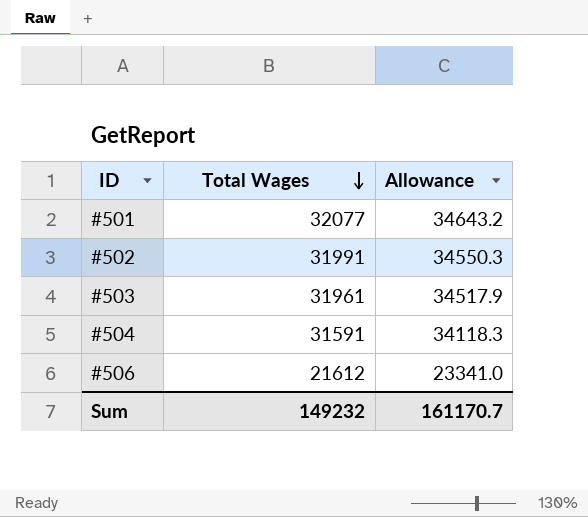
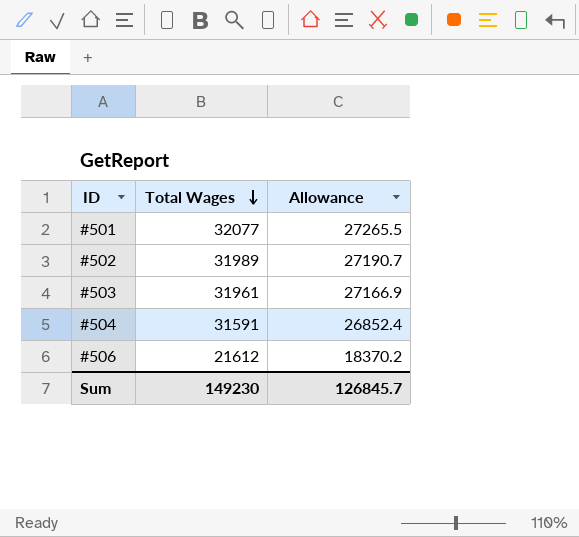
column Allowance | formula: [Total Wages] * 1.08 -> [Total Wages] * 0.85
#502 | Total Wages: 31991 -> 31989
Sum | Total Wages: 149232 -> 149230
Sum | Allowance: 161170.7 -> 126845.7

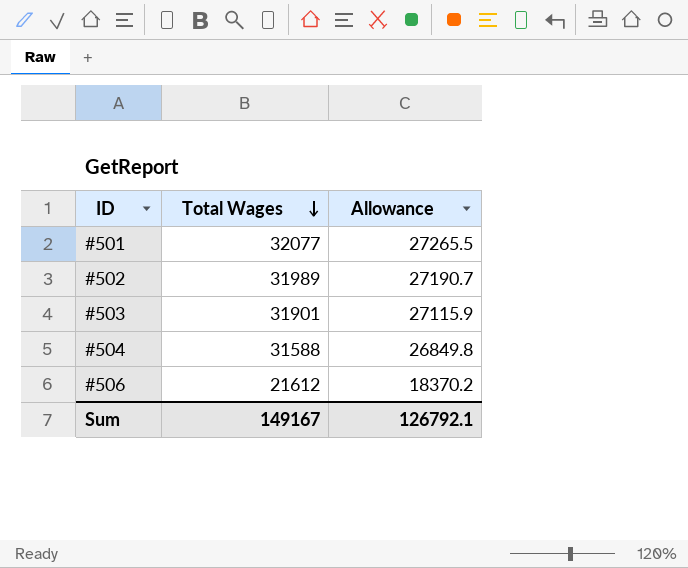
#503 | Total Wages: 31961 -> 31901
#503 | Allowance: 27166.9 -> 27115.9
#504 | Total Wages: 31591 -> 31588
#504 | Allowance: 26852.4 -> 26849.8
Sum | Total Wages: 149230 -> 149167
Sum | Allowance: 126845.7 -> 126792.1

